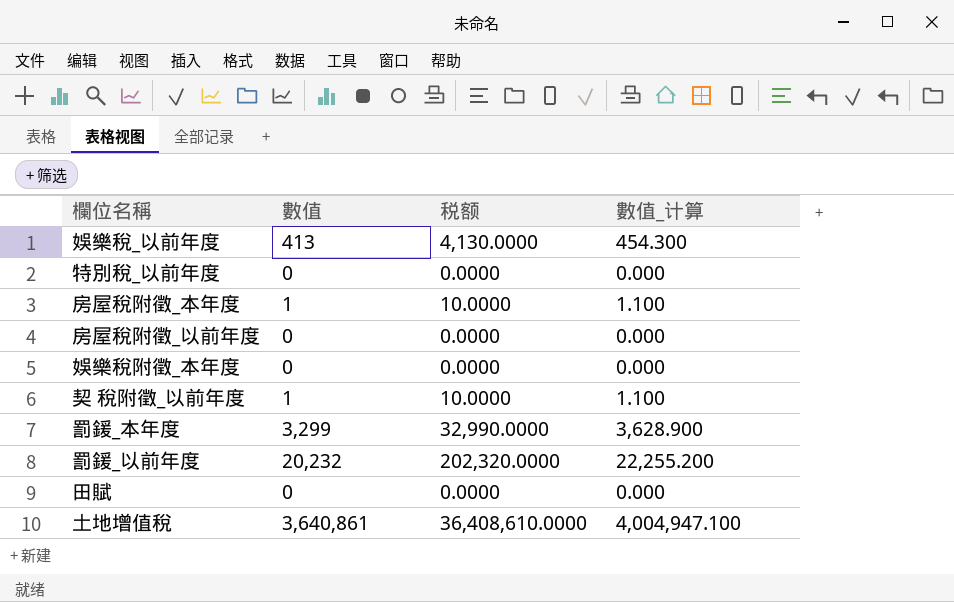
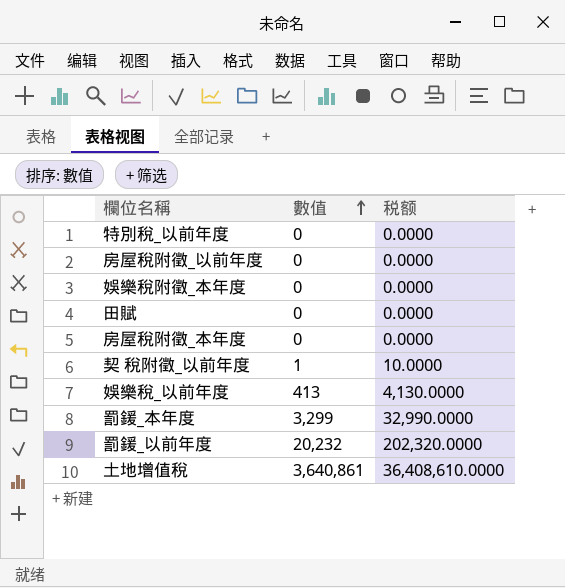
row order: none -> 數值 ascending
column 數值_计算 | formula: [數值] * 1.1 -> none
房屋稅附徵_本年度 | 數值: 1 -> 0
房屋稅附徵_本年度 | 税额: 10.0000 -> 0.0000

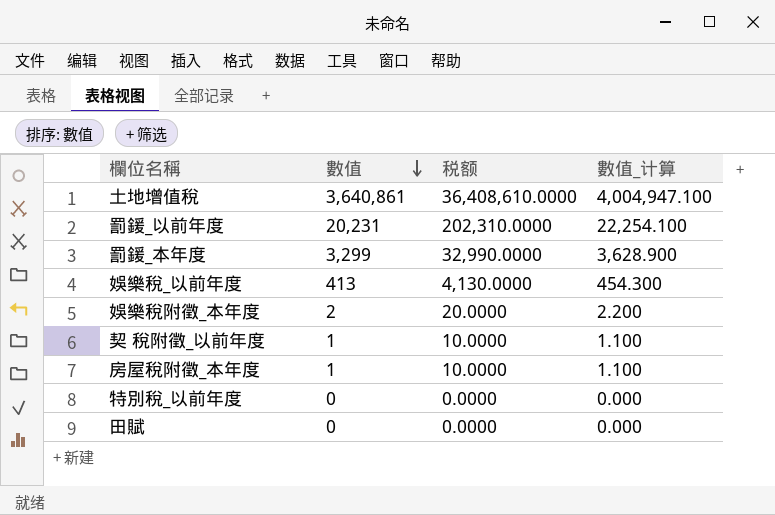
row order: 數值 ascending -> 數值 descending
column 數值_计算 | formula: none -> [數值] * 1.1
row 房屋稅附徵_以前年度: 0 | 0.0000 -> none
罰鍰_以前年度 | 數值: 20,232 -> 20,231
罰鍰_以前年度 | 税额: 202,320.0000 -> 202,310.0000
娛樂稅附徵_本年度 | 數值: 0 -> 2
娛樂稅附徵_本年度 | 税额: 0.0000 -> 20.0000
房屋稅附徵_本年度 | 數值: 0 -> 1
房屋稅附徵_本年度 | 税额: 0.0000 -> 10.0000

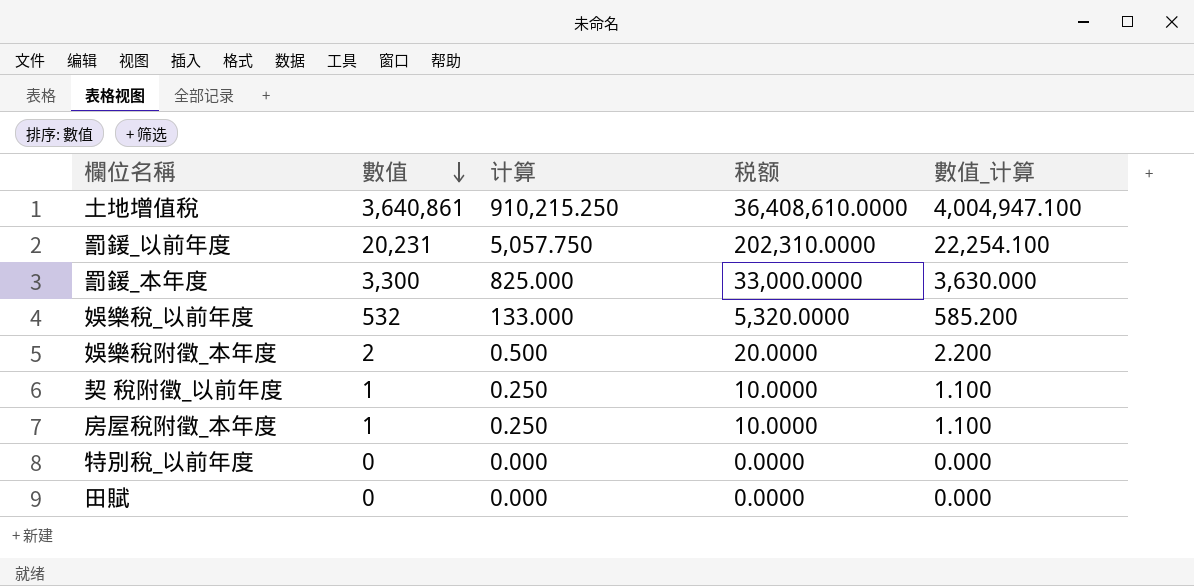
column 计算 | formula: none -> [數值] * 0.25
罰鍰_本年度 | 數值: 3,299 -> 3,300
罰鍰_本年度 | 税额: 32,990.0000 -> 33,000.0000
罰鍰_本年度 | 數值_计算: 3,628.900 -> 3,630.000
娛樂稅_以前年度 | 數值: 413 -> 532
娛樂稅_以前年度 | 税额: 4,130.0000 -> 5,320.0000
娛樂稅_以前年度 | 數值_计算: 454.300 -> 585.200

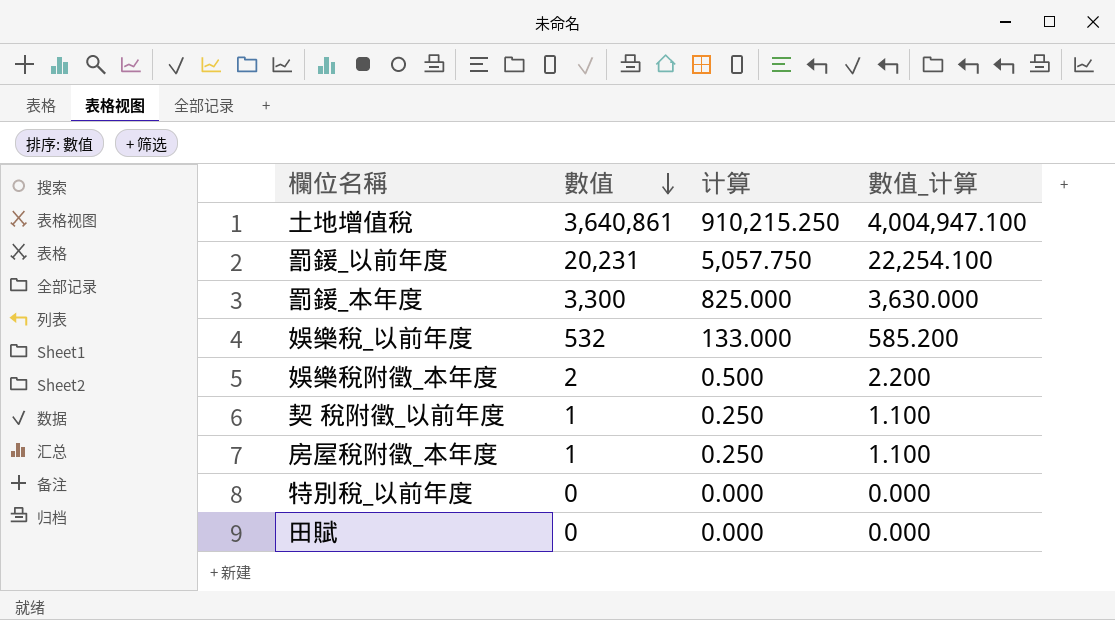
column 税额 | formula: [數值] * 10 -> none

